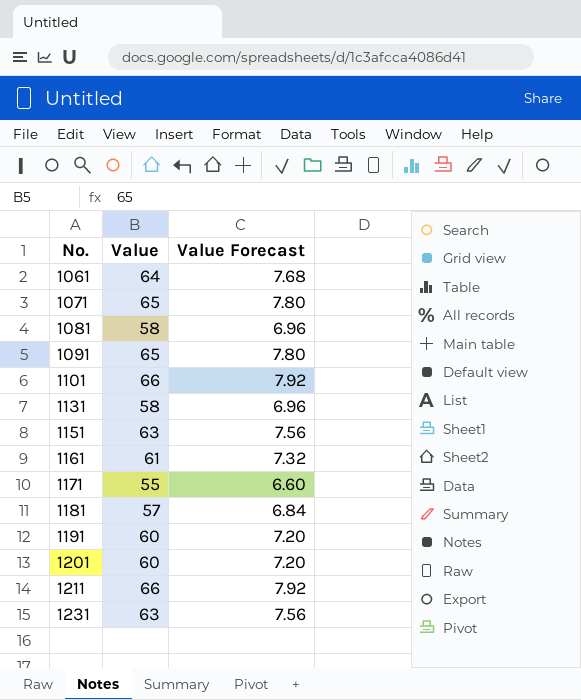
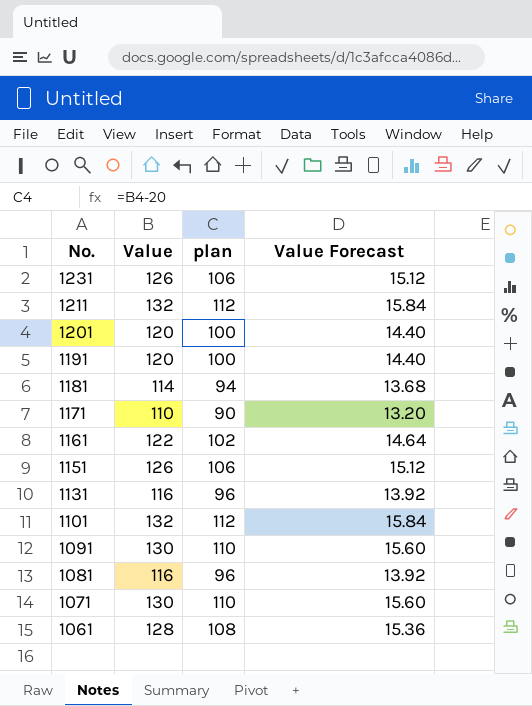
row order: No. ascending -> No. descending
column plan | formula: none -> [Value] - 20
1231 | Value: 63 -> 126
1231 | Value Forecast: 7.56 -> 15.12
1211 | Value: 66 -> 132
1211 | Value Forecast: 7.92 -> 15.84
1201 | Value: 60 -> 120
1201 | Value Forecast: 7.20 -> 14.40
1191 | Value: 60 -> 120
1191 | Value Forecast: 7.20 -> 14.40
1181 | Value: 57 -> 114
1181 | Value Forecast: 6.84 -> 13.68
1171 | Value: 55 -> 110
1171 | Value Forecast: 6.60 -> 13.20
1161 | Value: 61 -> 122
1161 | Value Forecast: 7.32 -> 14.64
1151 | Value: 63 -> 126
1151 | Value Forecast: 7.56 -> 15.12
1131 | Value: 58 -> 116
1131 | Value Forecast: 6.96 -> 13.92
1101 | Value: 66 -> 132
1101 | Value Forecast: 7.92 -> 15.84
1091 | Value: 65 -> 130
1091 | Value Forecast: 7.80 -> 15.60
1081 | Value: 58 -> 116
1081 | Value Forecast: 6.96 -> 13.92
1071 | Value: 65 -> 130
1071 | Value Forecast: 7.80 -> 15.60
1061 | Value: 64 -> 128
1061 | Value Forecast: 7.68 -> 15.36

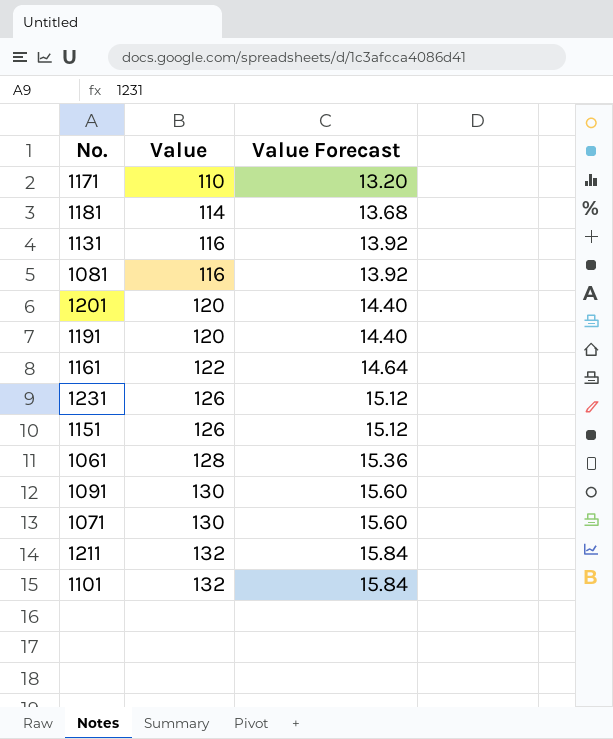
row order: No. descending -> Value ascending
column plan | formula: [Value] - 20 -> none

